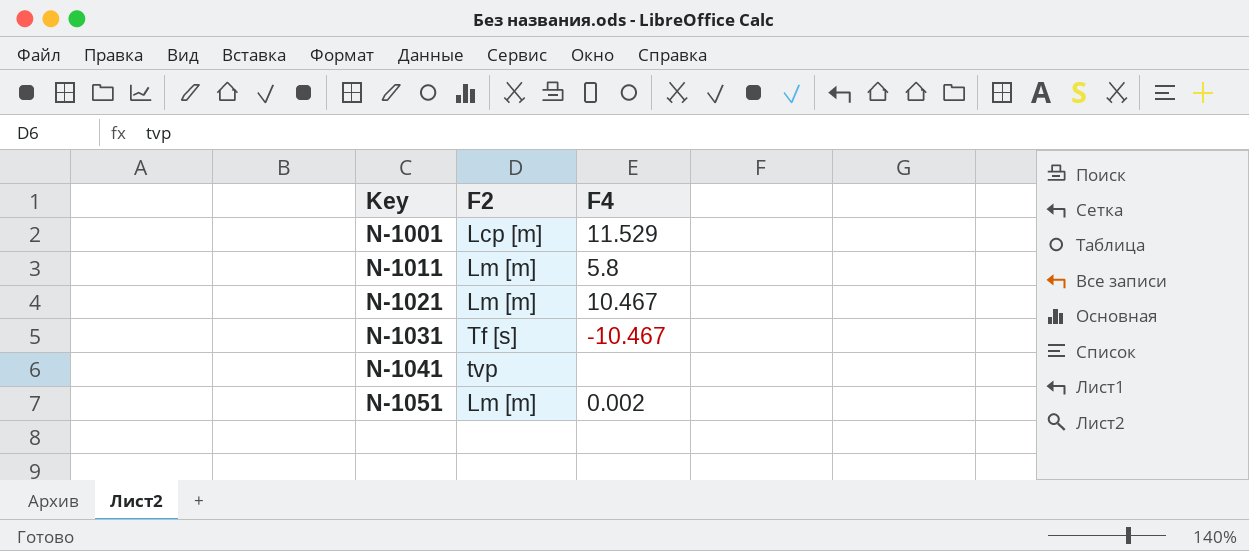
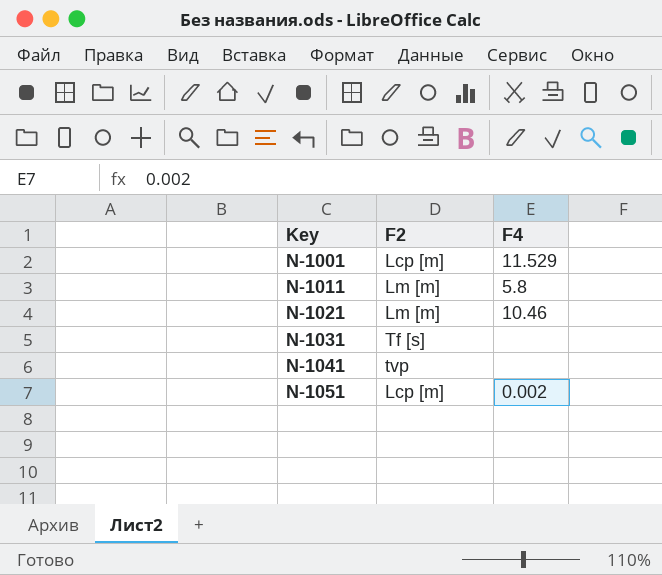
N-1021 | F4: 10.467 -> 10.46
N-1031 | F4: -10.467 -> none
N-1051 | F2: Lm [m] -> Lcp [m]

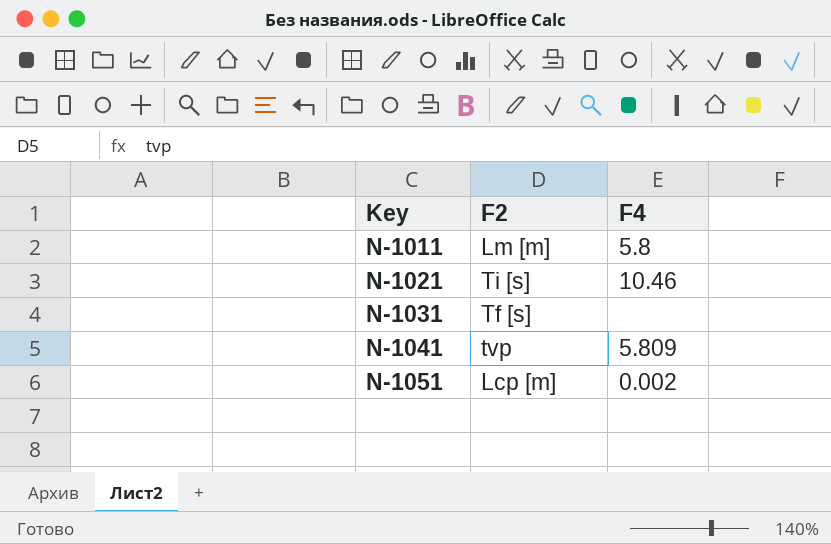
row N-1001: Lcp [m] | 11.529 -> none
N-1021 | F2: Lm [m] -> Ti [s]
N-1041 | F4: none -> 5.809

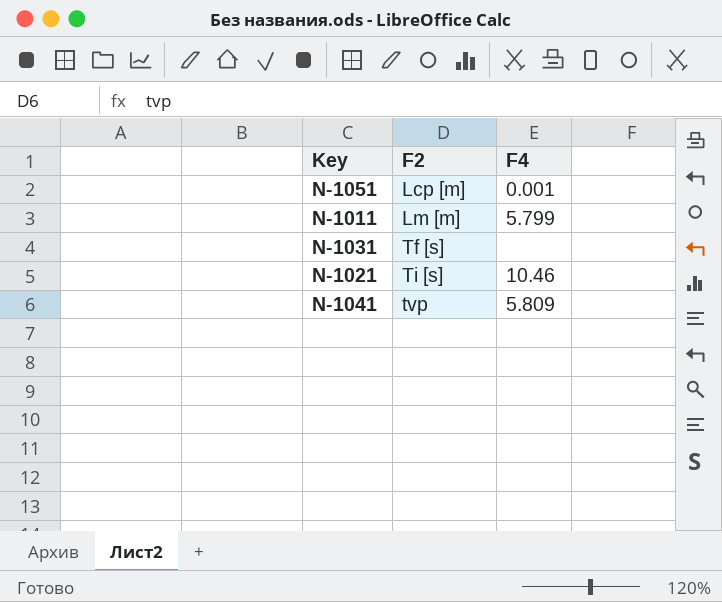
row order: Key ascending -> F2 ascending
N-1051 | F4: 0.002 -> 0.001
N-1011 | F4: 5.8 -> 5.799

